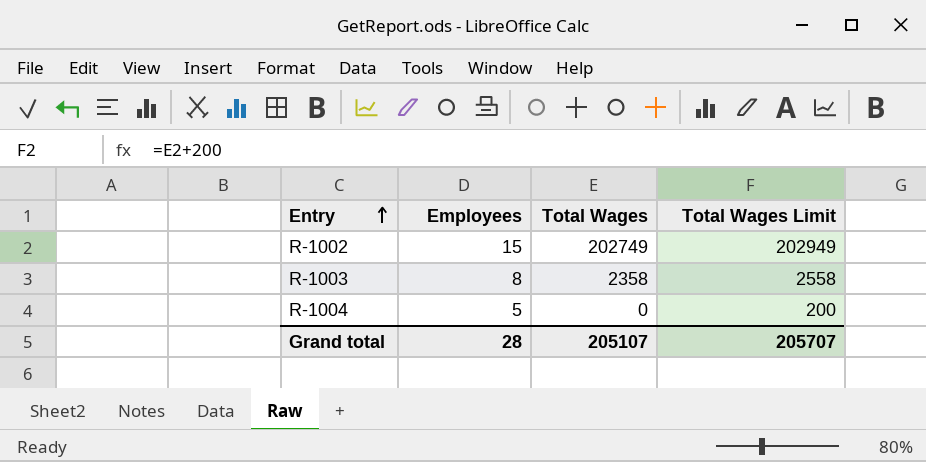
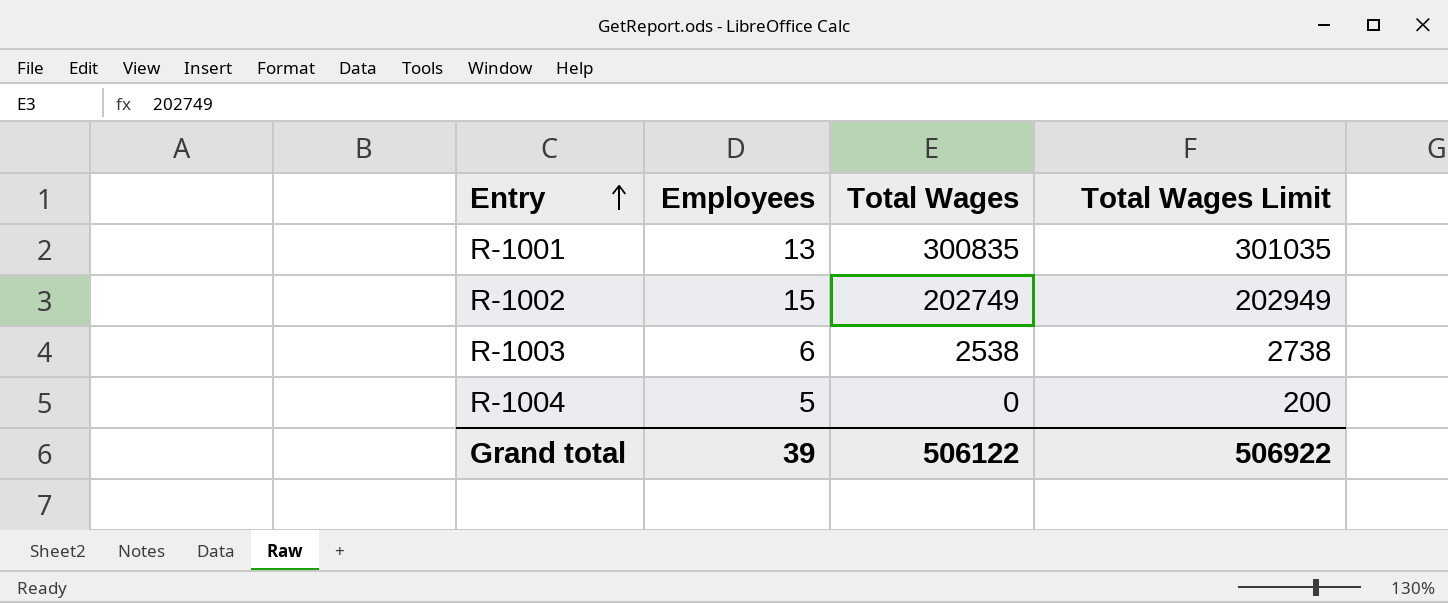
row R-1001: none -> 13 | 300835 | 301035
R-1003 | Employees: 8 -> 6
R-1003 | Total Wages: 2358 -> 2538
R-1003 | Total Wages Limit: 2558 -> 2738
Grand total | Employees: 28 -> 39
Grand total | Total Wages: 205107 -> 506122
Grand total | Total Wages Limit: 205707 -> 506922

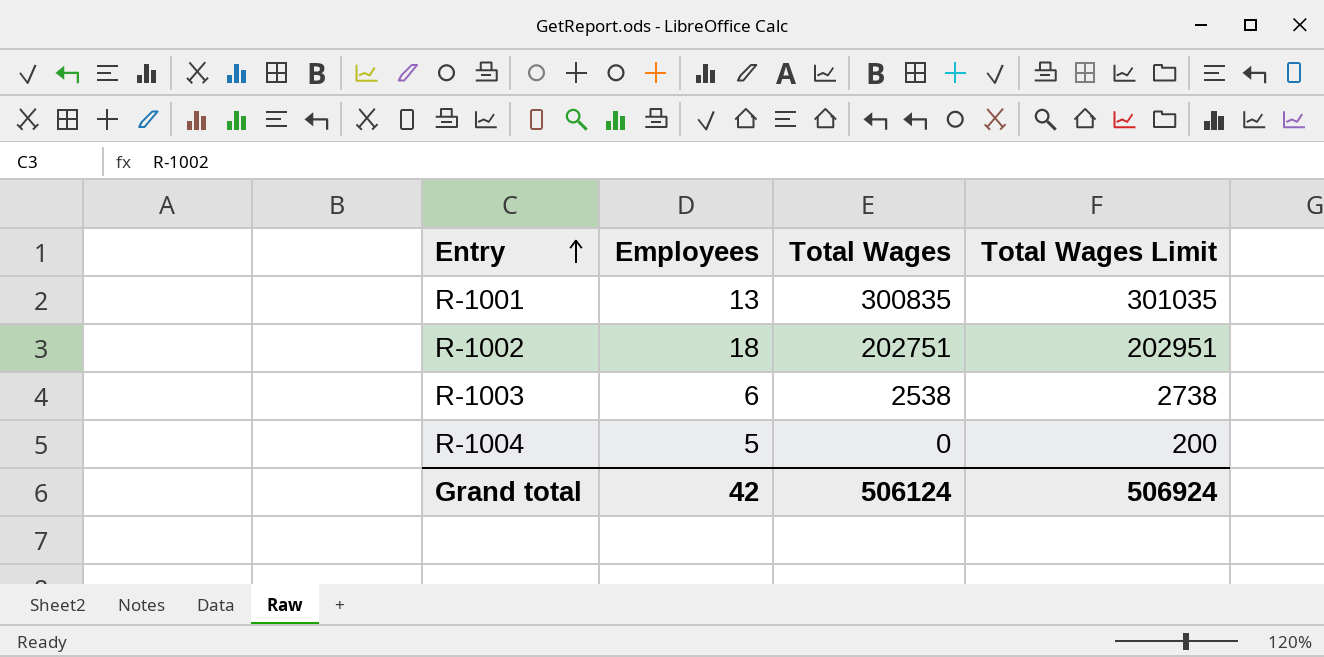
R-1002 | Employees: 15 -> 18
R-1002 | Total Wages: 202749 -> 202751
R-1002 | Total Wages Limit: 202949 -> 202951
Grand total | Employees: 39 -> 42
Grand total | Total Wages: 506122 -> 506124
Grand total | Total Wages Limit: 506922 -> 506924

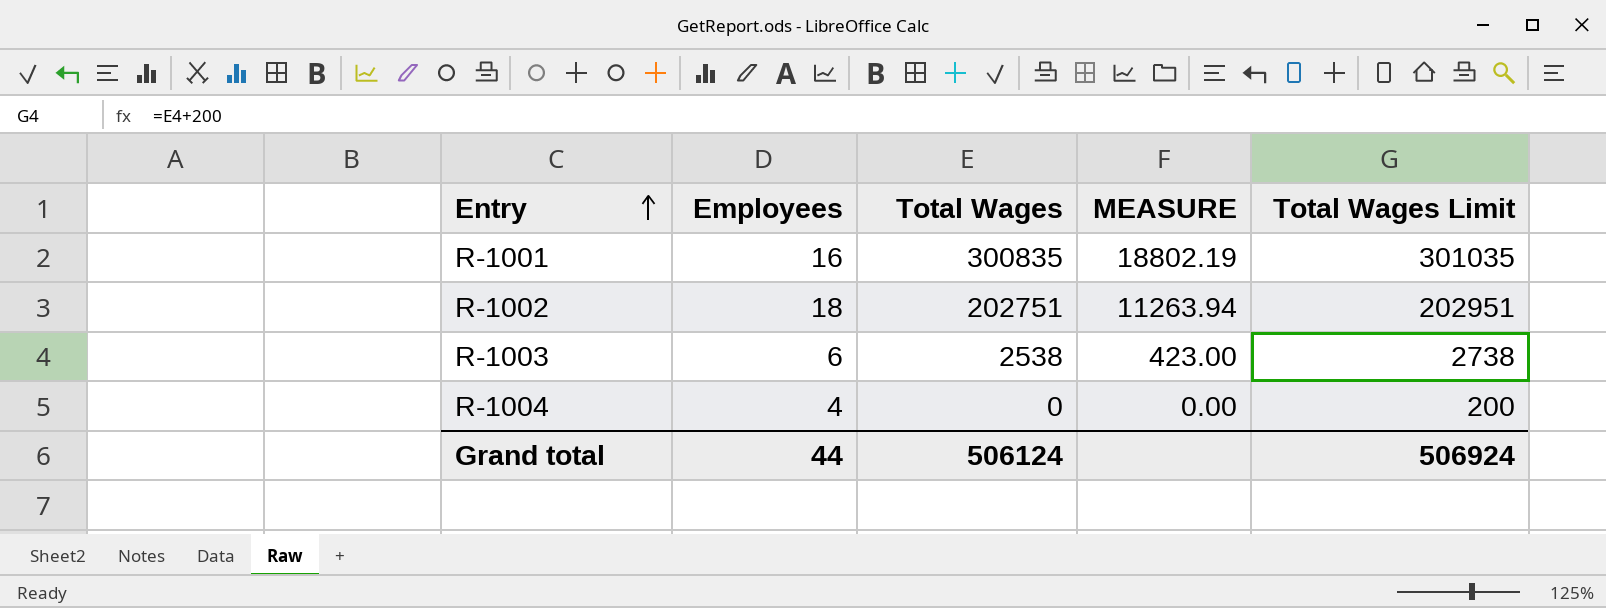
column MEASURE | formula: none -> [Total Wages] / [Employees]
R-1001 | Employees: 13 -> 16
R-1004 | Employees: 5 -> 4
Grand total | Employees: 42 -> 44

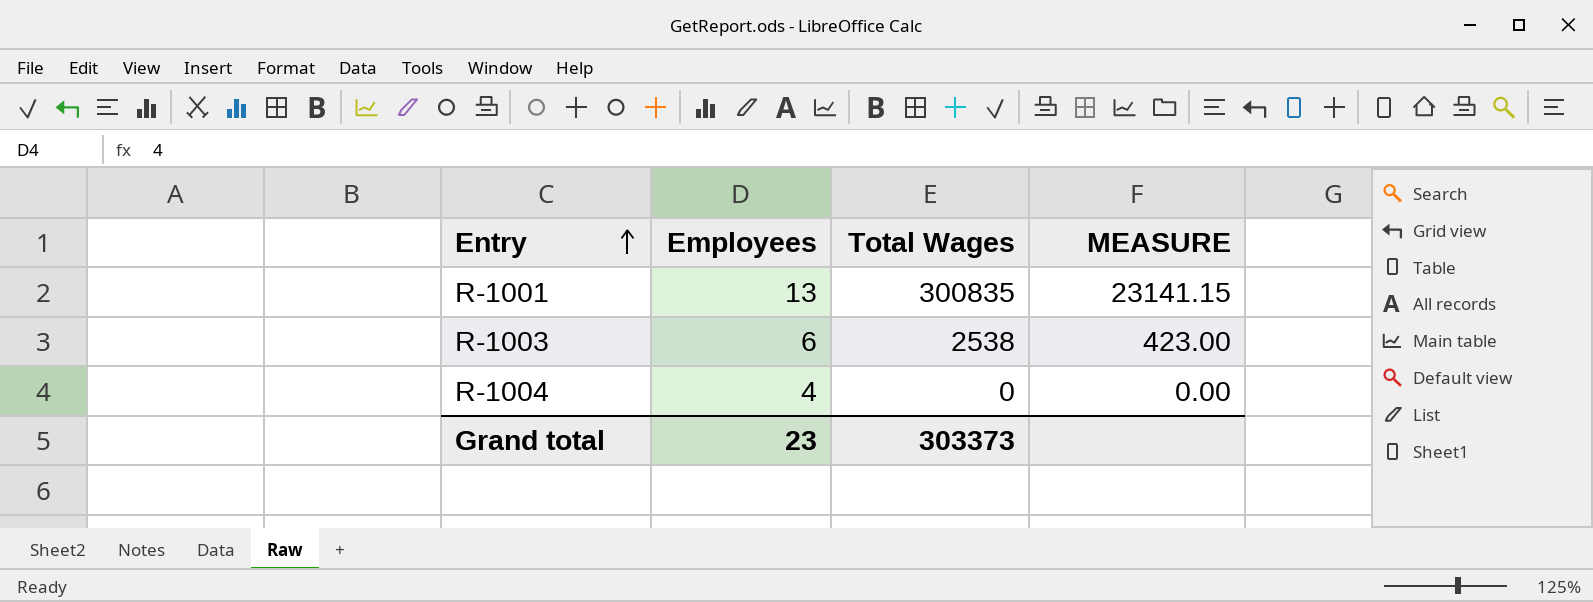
column Total Wages Limit | formula: [Total Wages] + 200 -> none
row R-1002: 18 | 202751 | 11263.94 | 202951 -> none
R-1001 | Employees: 16 -> 13
R-1001 | MEASURE: 18802.19 -> 23141.15
Grand total | Employees: 44 -> 23
Grand total | Total Wages: 506124 -> 303373

